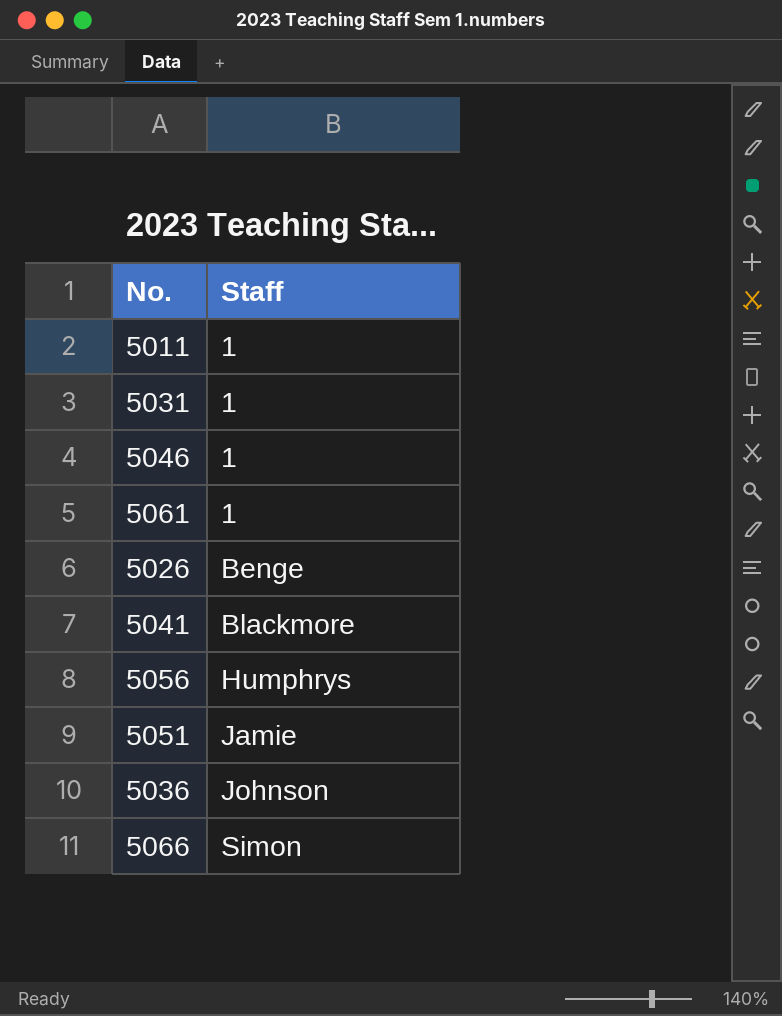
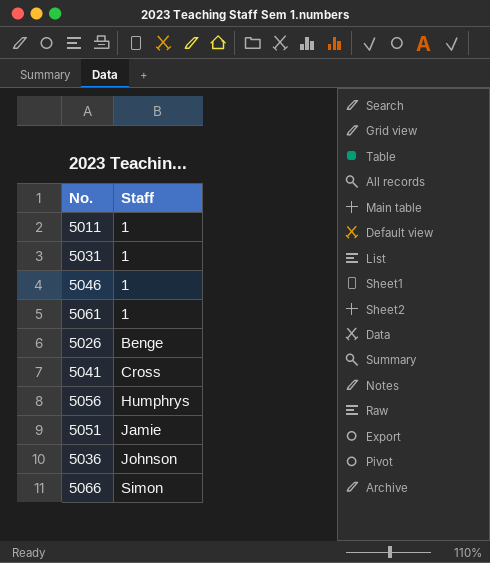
5041 | Staff: Blackmore -> Cross

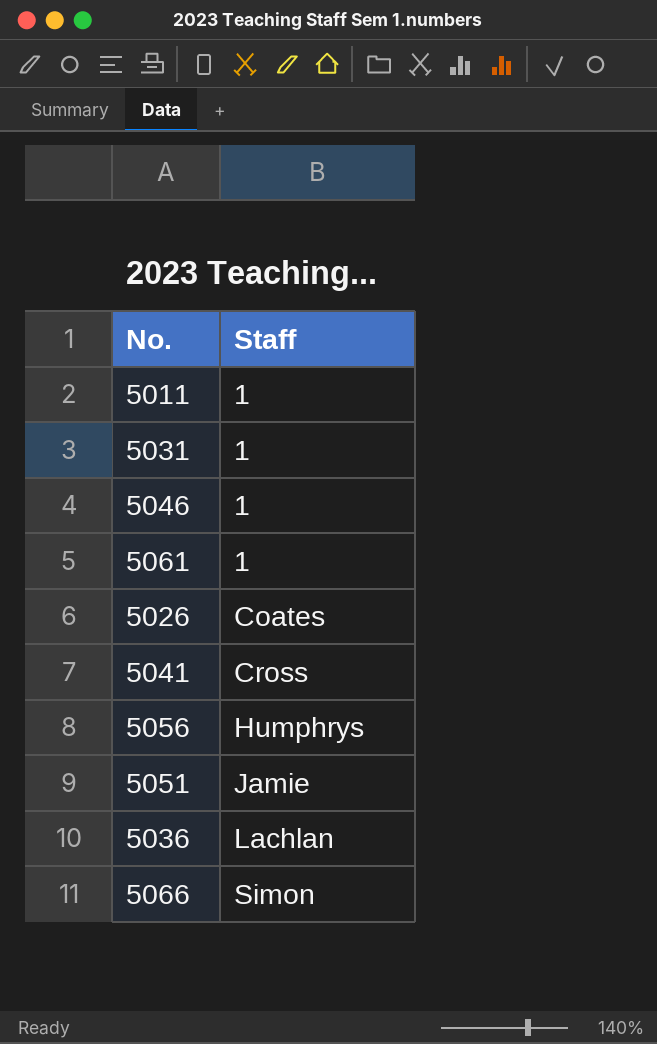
5026 | Staff: Benge -> Coates
5036 | Staff: Johnson -> Lachlan

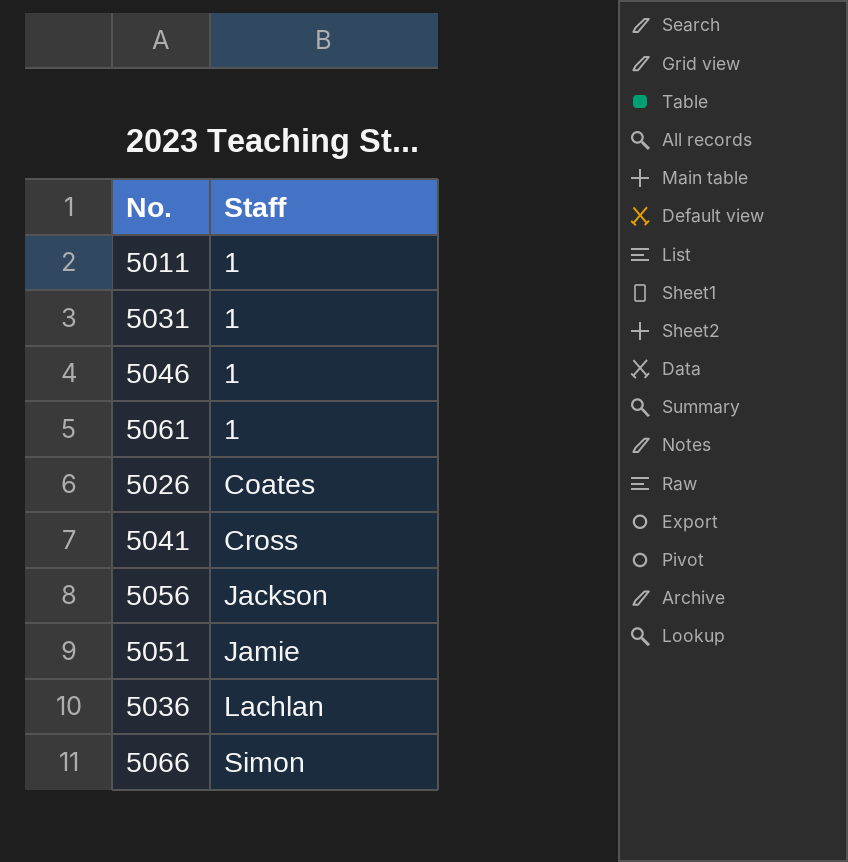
5056 | Staff: Humphrys -> Jackson

